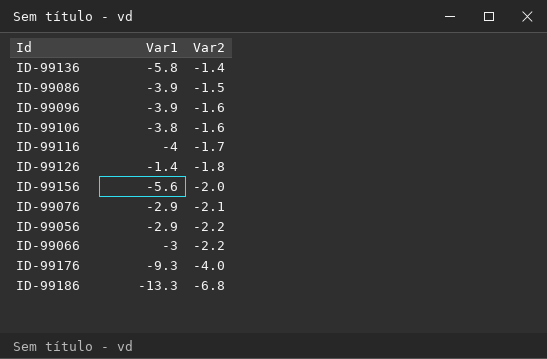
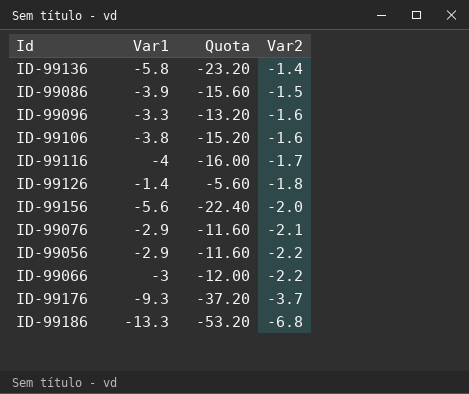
column Quota | formula: none -> [Var1] * 4
ID-99096 | Var1: -3.9 -> -3.3
ID-99176 | Var2: -4.0 -> -3.7

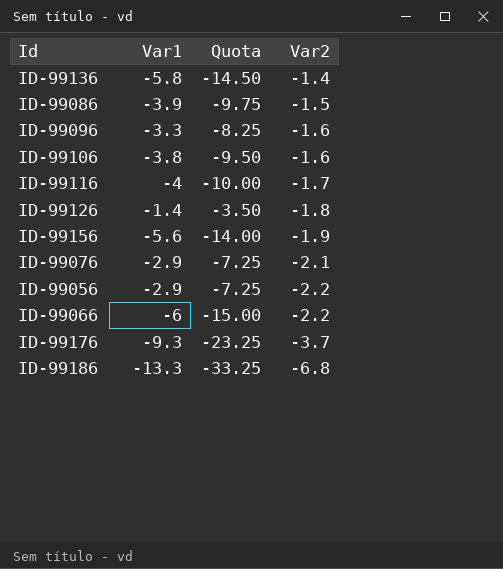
column Quota | formula: [Var1] * 4 -> [Var1] * 2.5
ID-99156 | Var2: -2.0 -> -1.9
ID-99066 | Var1: -3 -> -6

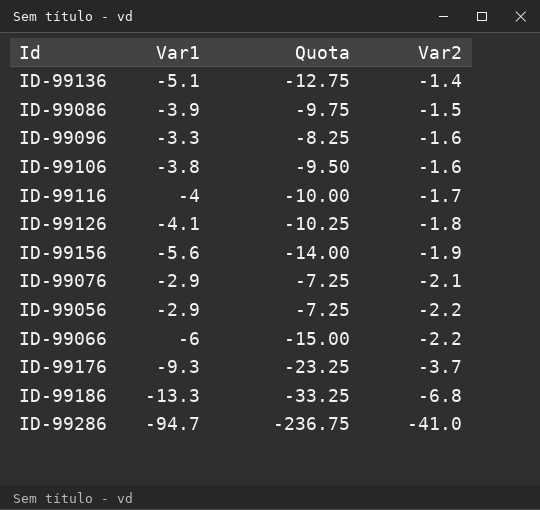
ID-99136 | Var1: -5.8 -> -5.1
ID-99136 | Quota: -14.50 -> -12.75
ID-99126 | Var1: -1.4 -> -4.1
ID-99126 | Quota: -3.50 -> -10.25
row ID-99286: none -> -94.7 | -236.75 | -41.0

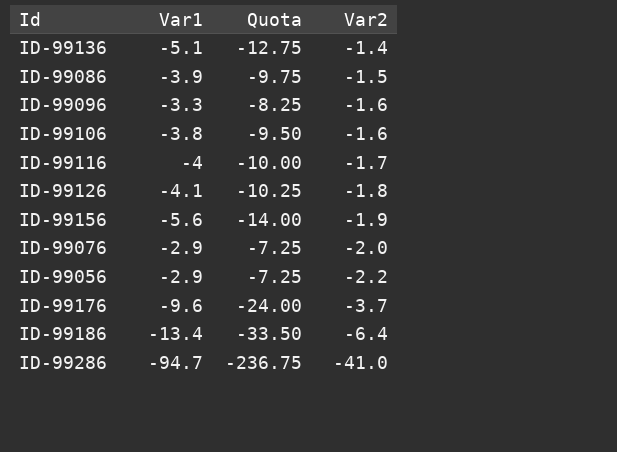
row ID-99066: -6 | -15.00 | -2.2 -> none
ID-99076 | Var2: -2.1 -> -2.0
ID-99176 | Var1: -9.3 -> -9.6
ID-99176 | Quota: -23.25 -> -24.00
ID-99186 | Var1: -13.3 -> -13.4
ID-99186 | Quota: -33.25 -> -33.50
ID-99186 | Var2: -6.8 -> -6.4

